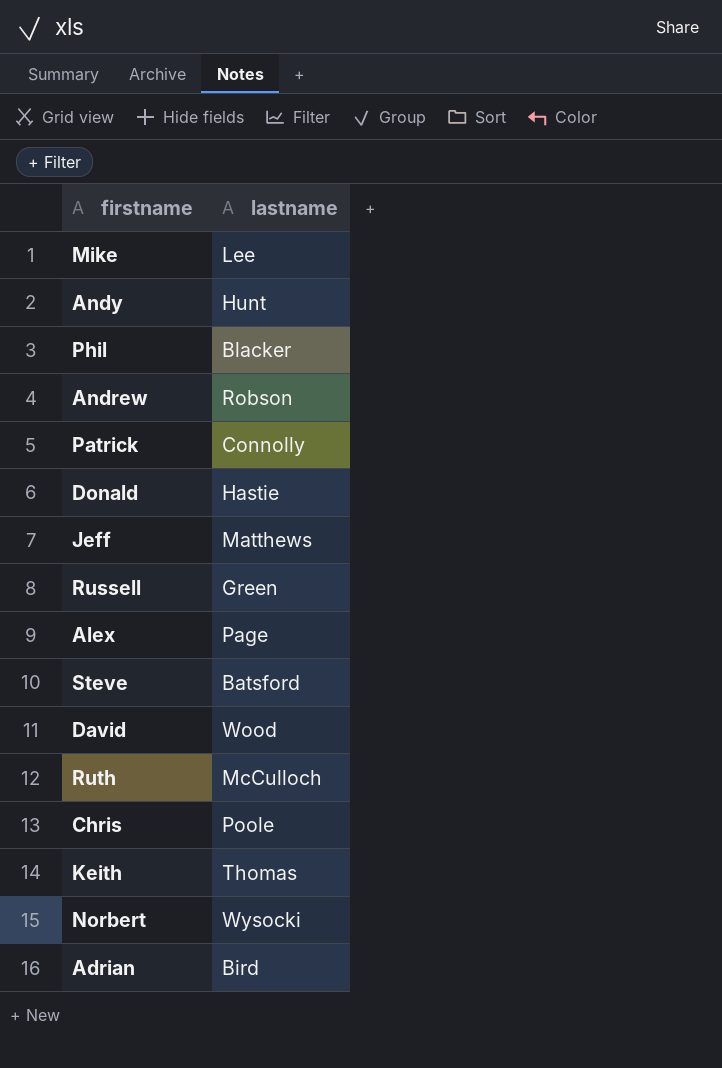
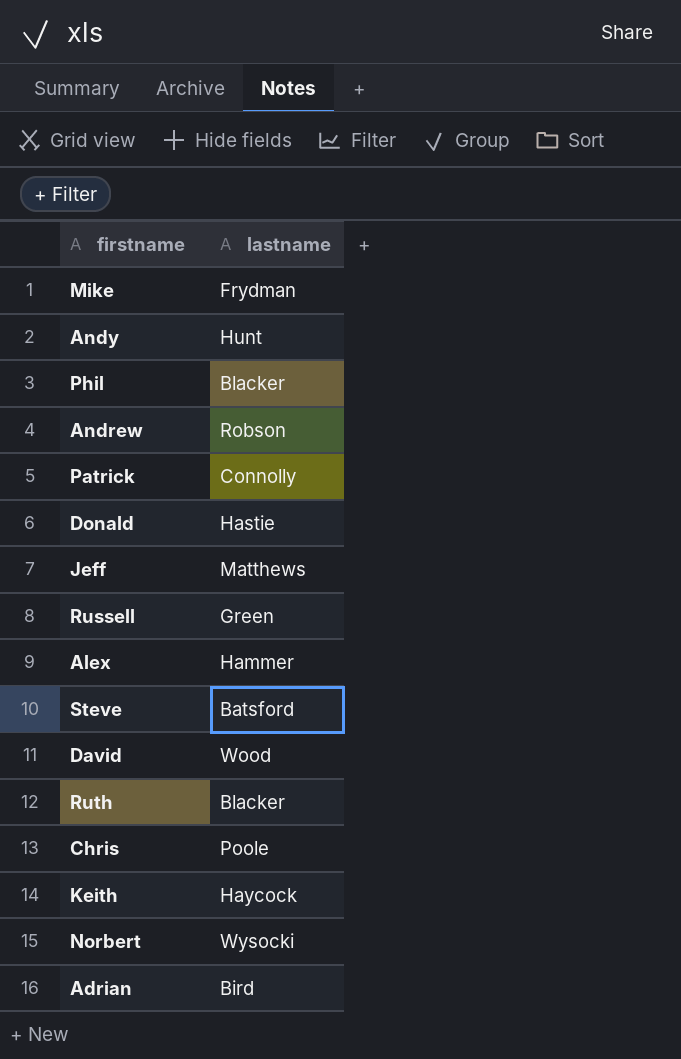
Mike | lastname: Lee -> Frydman
Alex | lastname: Page -> Hammer
Ruth | lastname: McCulloch -> Blacker
Keith | lastname: Thomas -> Haycock

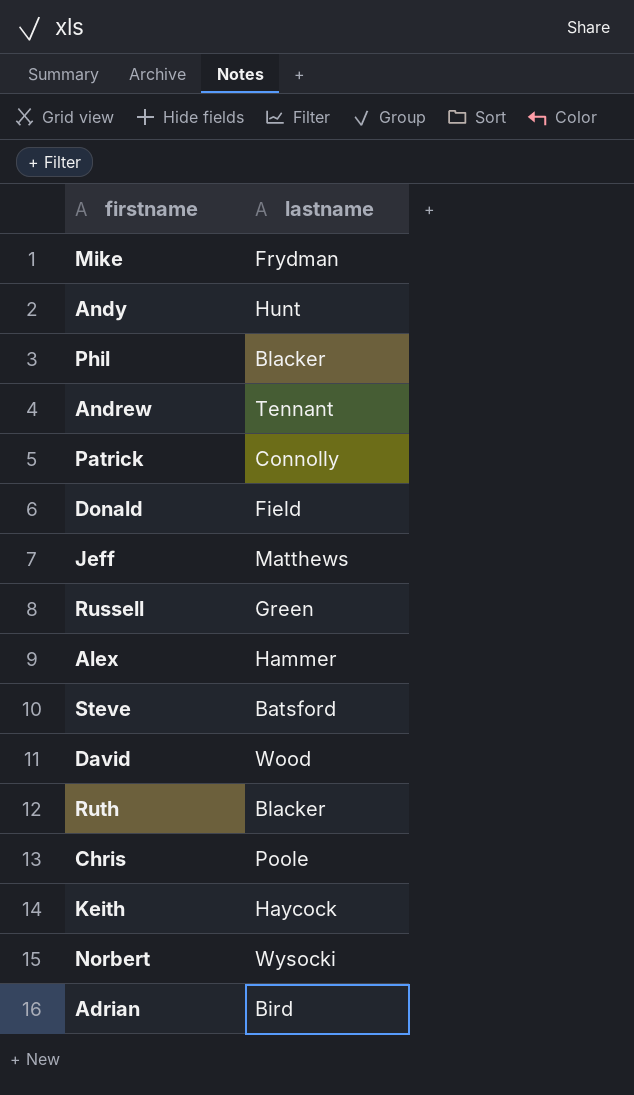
Andrew | lastname: Robson -> Tennant
Donald | lastname: Hastie -> Field

